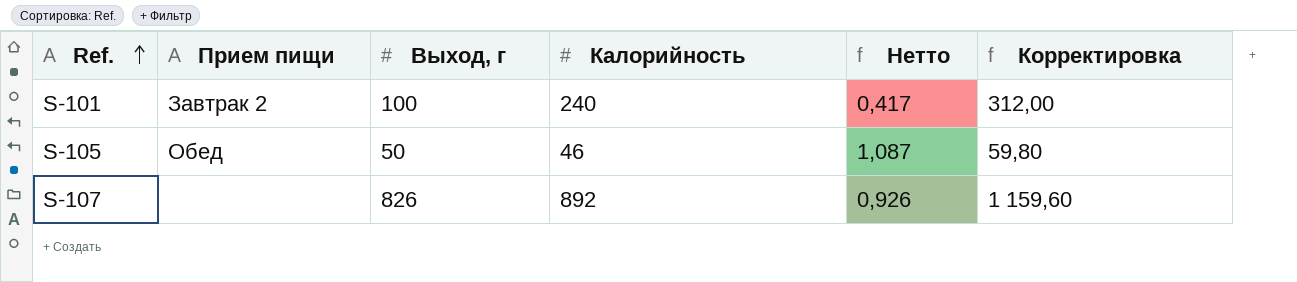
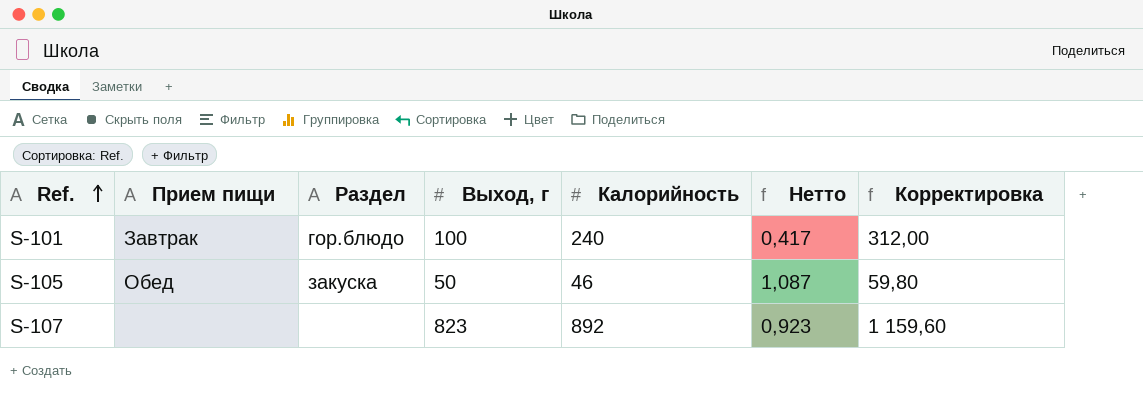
column Раздел | position: none -> 3
S-101 | Прием пищи: Завтрак 2 -> Завтрак
S-107 | Выход, г: 826 -> 823
S-107 | Нетто: 0,926 -> 0,923

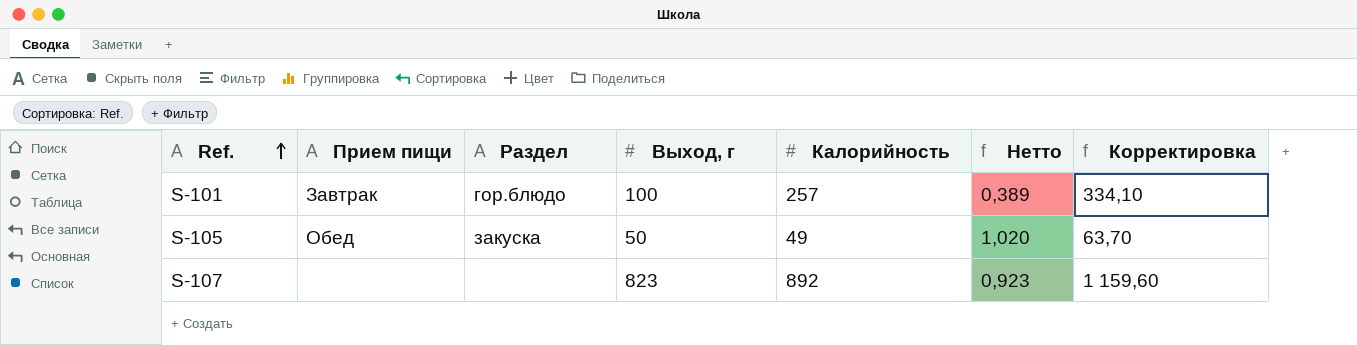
S-101 | Калорийность: 240 -> 257
S-101 | Нетто: 0,417 -> 0,389
S-101 | Корректировка: 312,00 -> 334,10
S-105 | Калорийность: 46 -> 49
S-105 | Нетто: 1,087 -> 1,020
S-105 | Корректировка: 59,80 -> 63,70

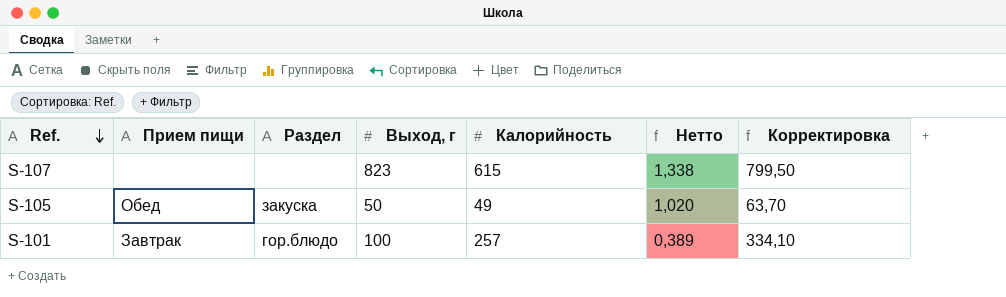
row order: Ref. ascending -> Ref. descending
S-107 | Калорийность: 892 -> 615
S-107 | Нетто: 0,923 -> 1,338
S-107 | Корректировка: 1 159,60 -> 799,50

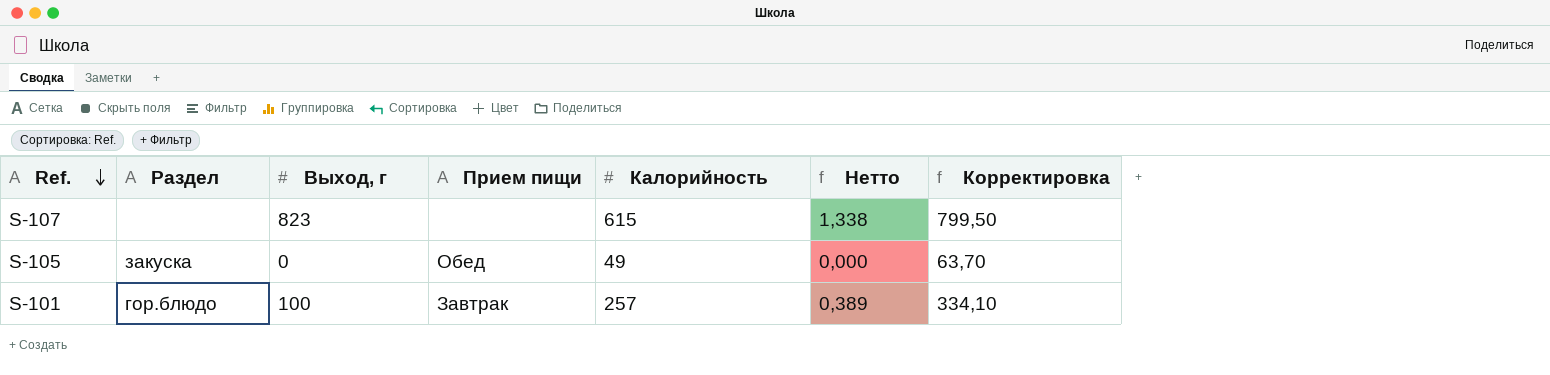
column Прием пищи | position: 2 -> 4
S-105 | Выход, г: 50 -> 0
S-105 | Нетто: 1,020 -> 0,000

